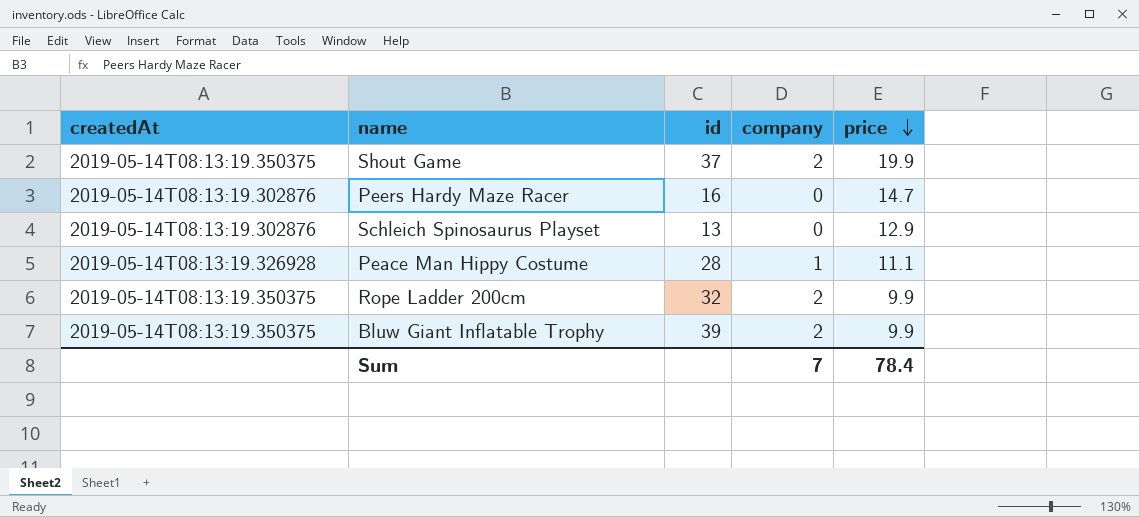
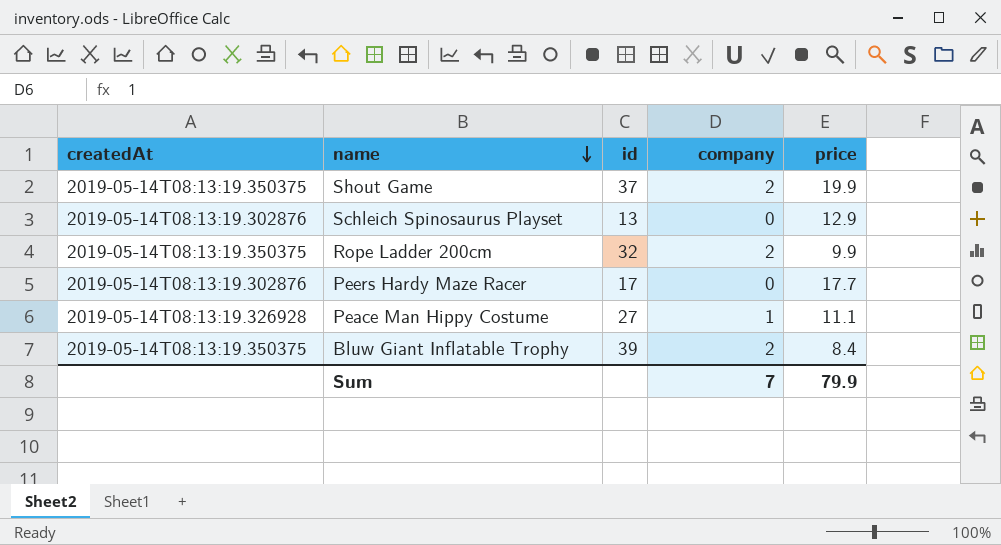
row order: price descending -> name descending
Peers Hardy Maze Racer | id: 16 -> 17
Peers Hardy Maze Racer | price: 14.7 -> 17.7
Peace Man Hippy Costume | id: 28 -> 27
Bluw Giant Inflatable Trophy | price: 9.9 -> 8.4
Sum | price: 78.4 -> 79.9

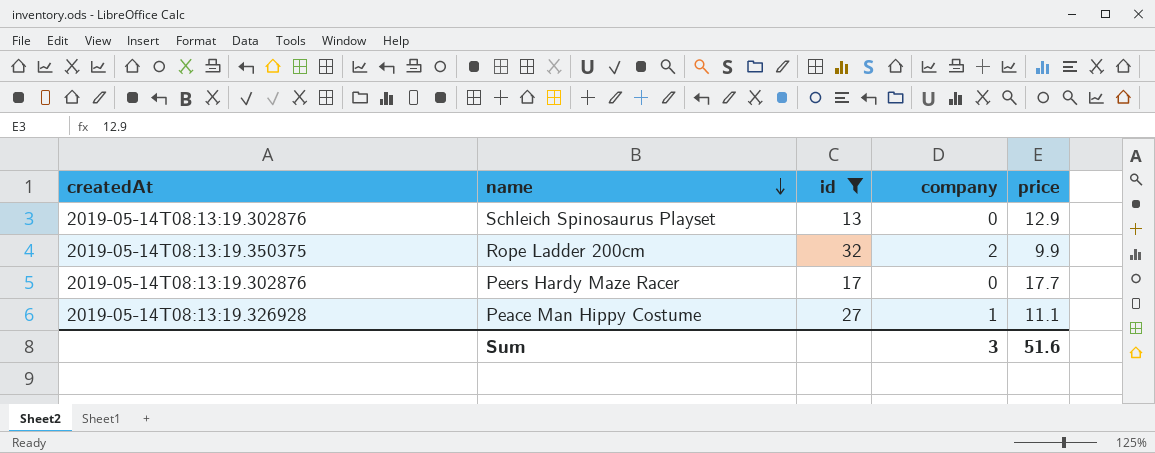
filter: none -> id <= 32
Sum | company: 7 -> 3
Sum | price: 79.9 -> 51.6

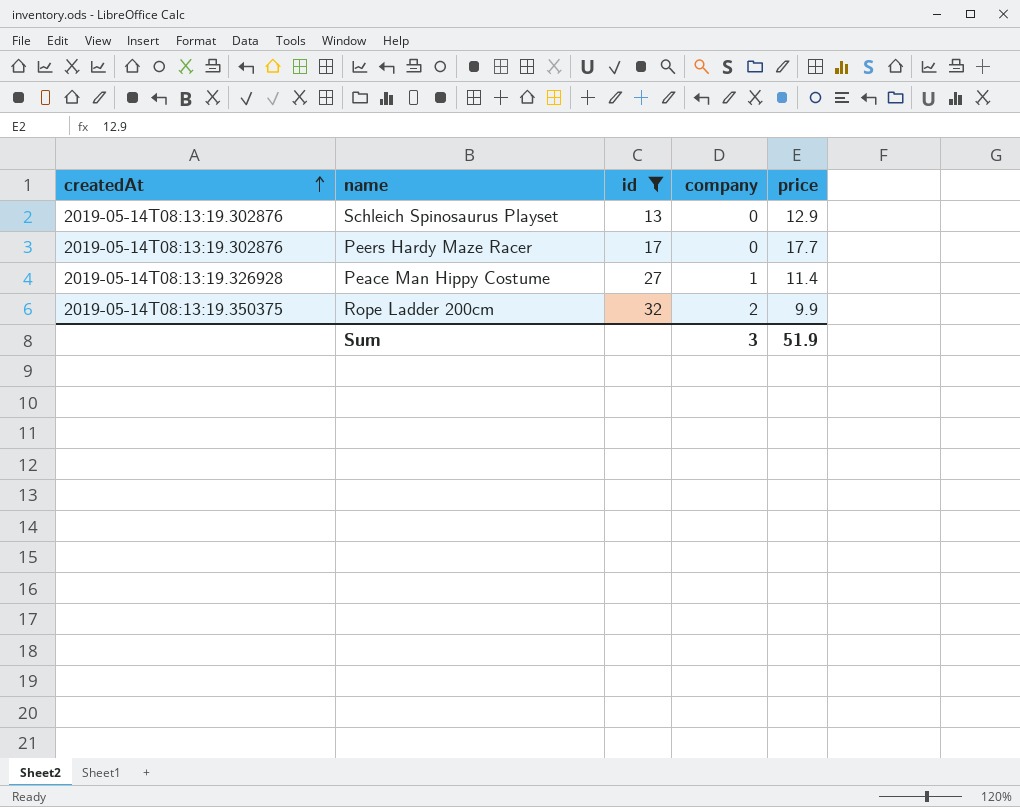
row order: name descending -> createdAt ascending
Peace Man Hippy Costume | price: 11.1 -> 11.4
Sum | price: 51.6 -> 51.9

